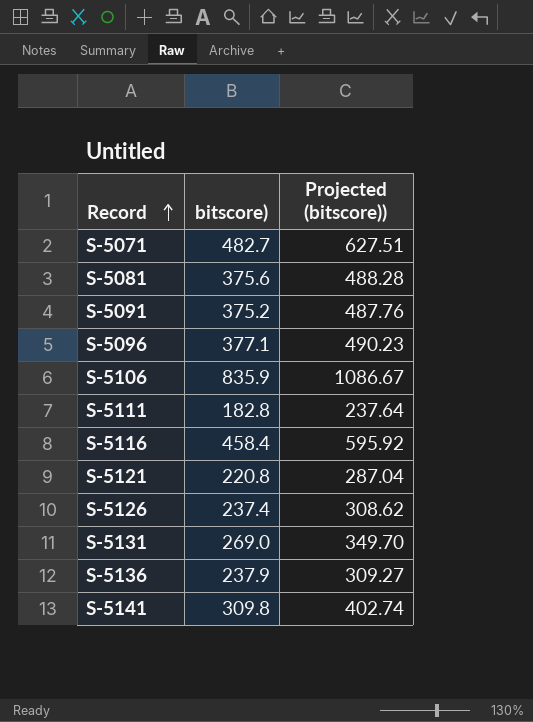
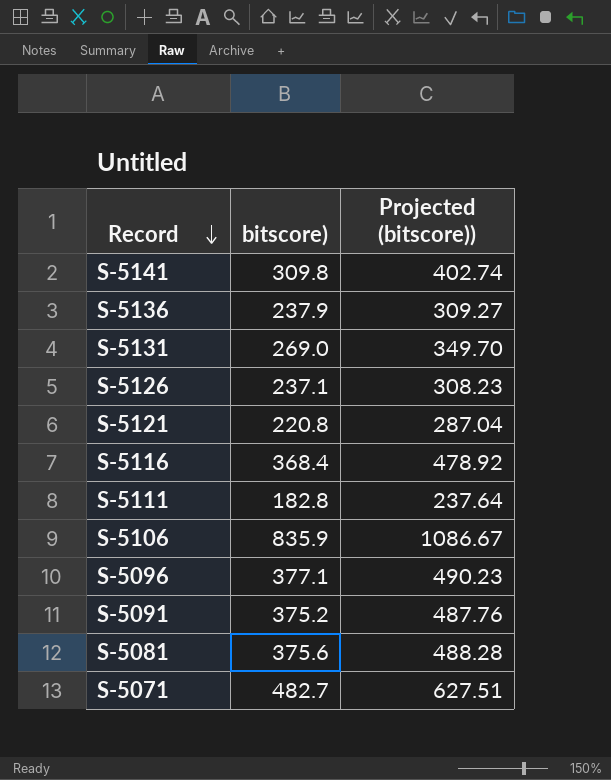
row order: Record ascending -> Record descending
S-5126 | bitscore): 237.4 -> 237.1
S-5126 | Projected (bitscore)): 308.62 -> 308.23
S-5116 | bitscore): 458.4 -> 368.4
S-5116 | Projected (bitscore)): 595.92 -> 478.92

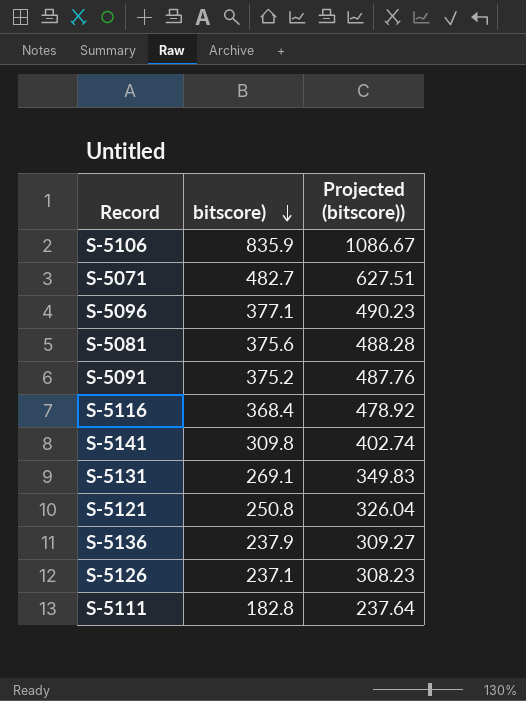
row order: Record descending -> bitscore) descending
S-5131 | bitscore): 269.0 -> 269.1
S-5131 | Projected (bitscore)): 349.70 -> 349.83
S-5121 | bitscore): 220.8 -> 250.8
S-5121 | Projected (bitscore)): 287.04 -> 326.04

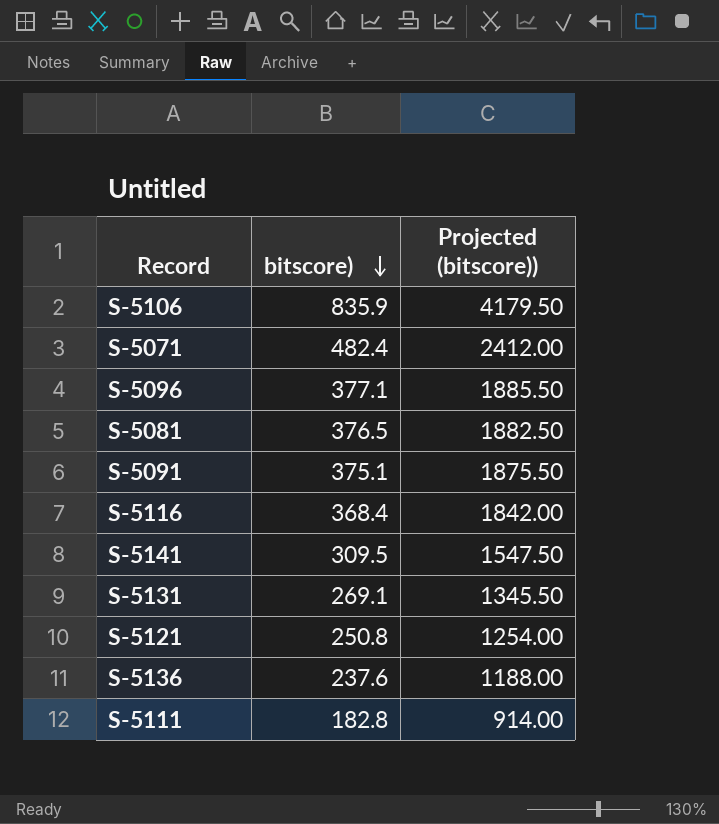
column Projected (bitscore)) | formula: [bitscore)] * 1.3 -> [bitscore)] * 5
row S-5126: 237.1 | 308.23 -> none
S-5071 | bitscore): 482.7 -> 482.4
S-5081 | bitscore): 375.6 -> 376.5
S-5091 | bitscore): 375.2 -> 375.1
S-5141 | bitscore): 309.8 -> 309.5
S-5136 | bitscore): 237.9 -> 237.6

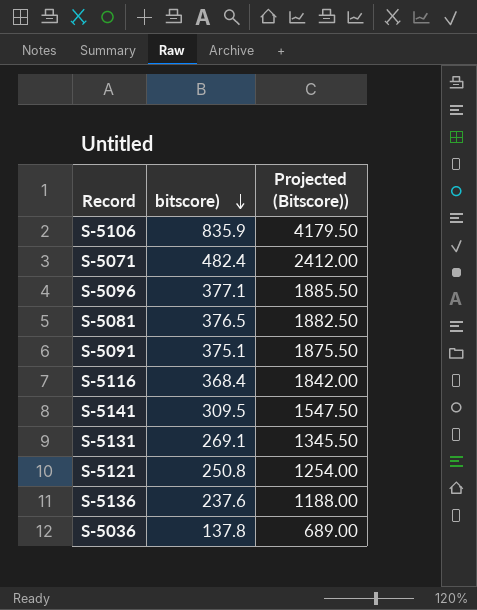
column name: Projected (bitscore)) -> Projected (Bitscore))
row S-5111: 182.8 | 914.00 -> none
row S-5036: none -> 137.8 | 689.00

